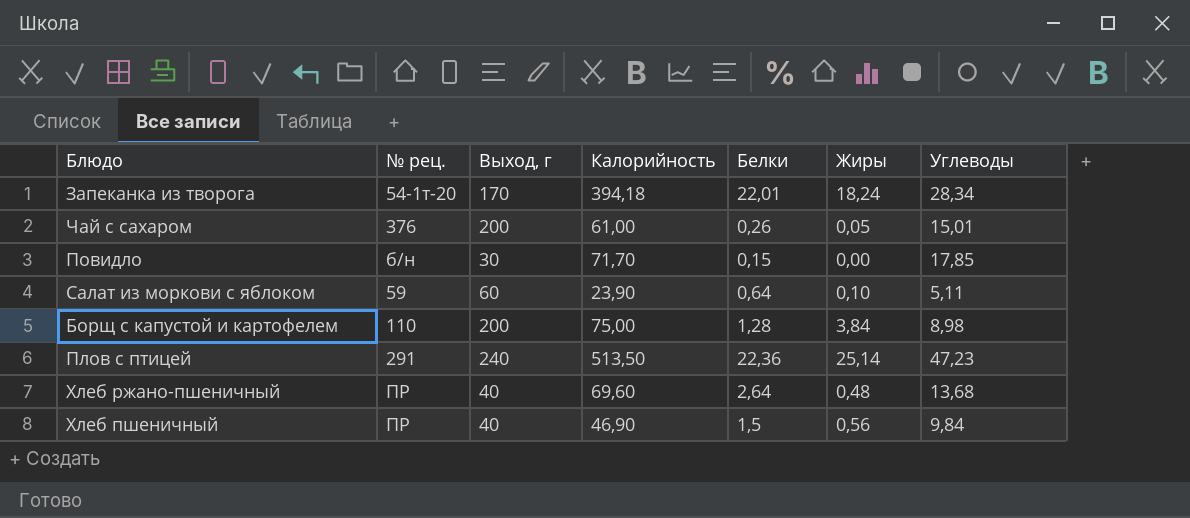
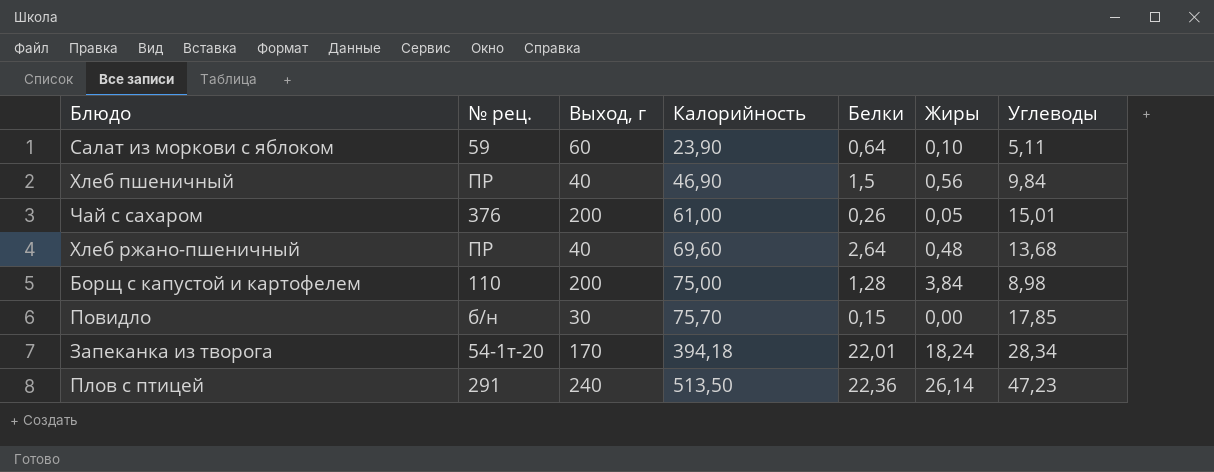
row order: none -> Калорийность ascending
Повидло | Калорийность: 71,70 -> 75,70
Плов с птицей | Жиры: 25,14 -> 26,14

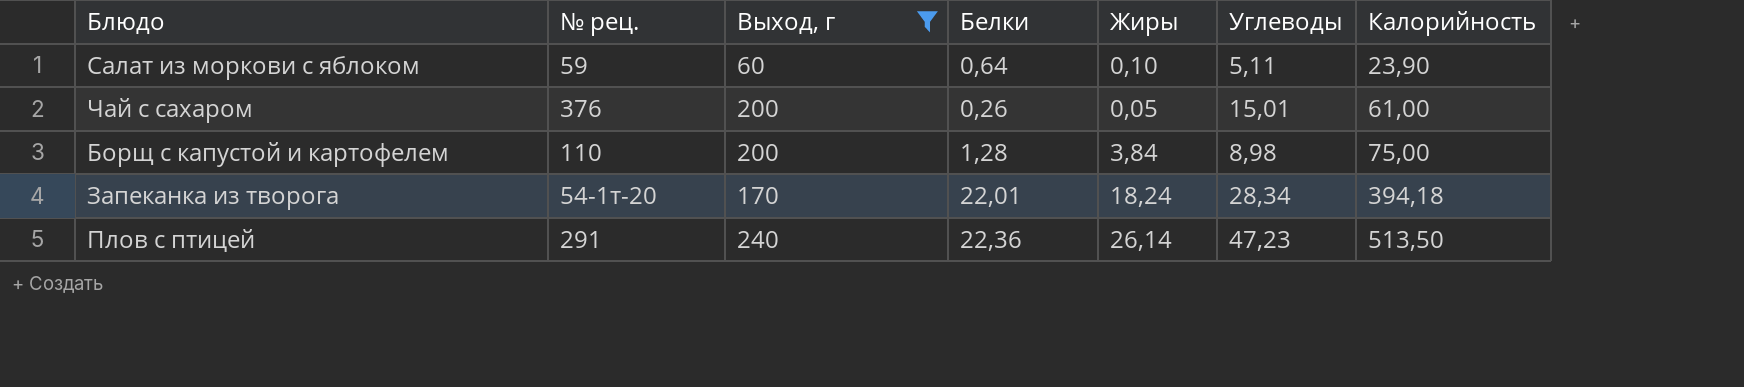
filter: none -> Выход, г >= 60
column Калорийность | position: 4 -> 7

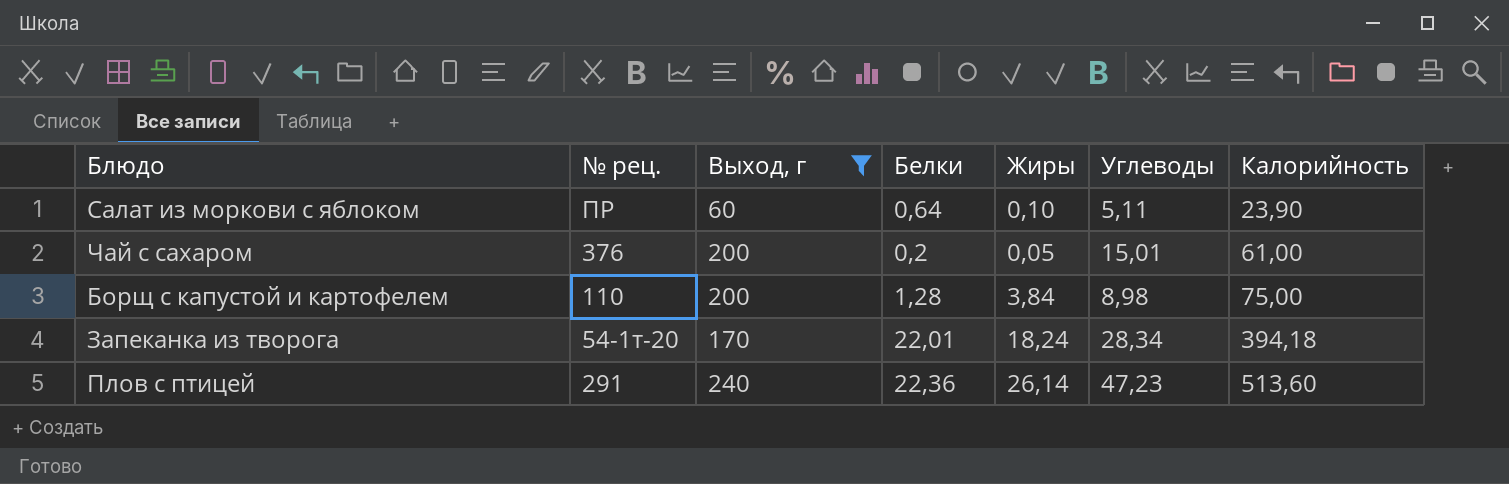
Салат из моркови с яблоком | № рец.: 59 -> ПР
Чай с сахаром | Белки: 0,26 -> 0,2
Плов с птицей | Калорийность: 513,50 -> 513,60

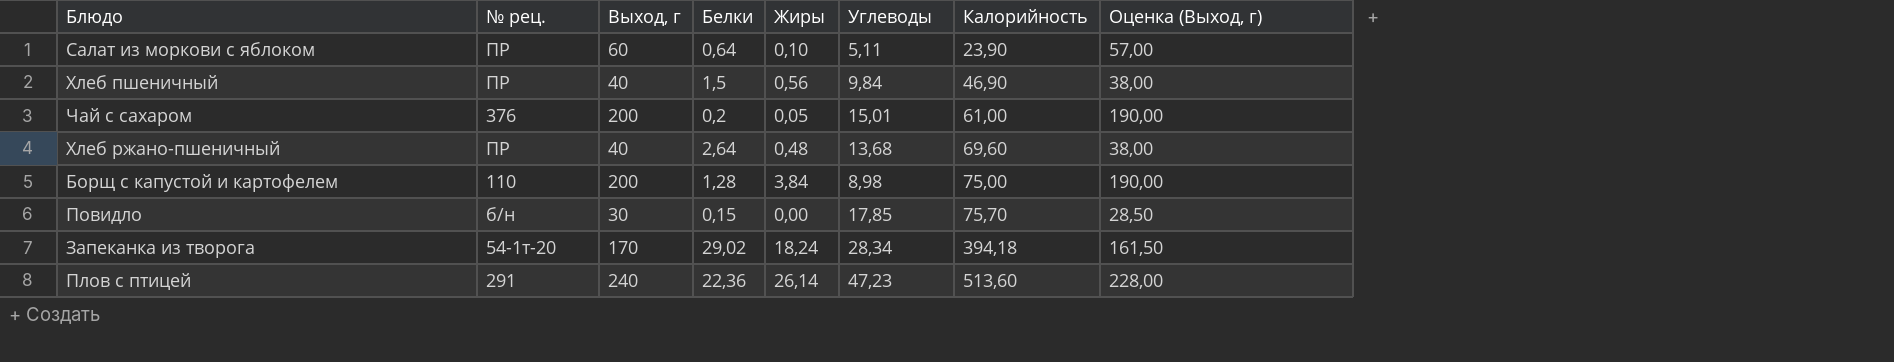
filter: Выход, г >= 60 -> none
column Оценка (Выход, г) | formula: none -> [Выход, г] * 0,95
Запеканка из творога | Белки: 22,01 -> 29,02

